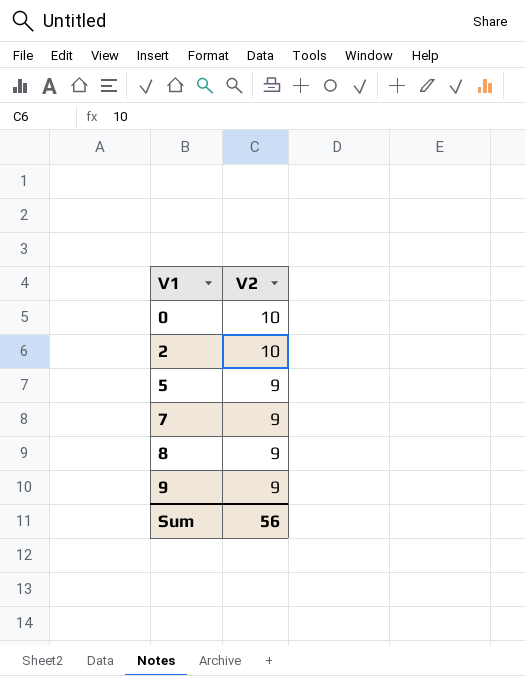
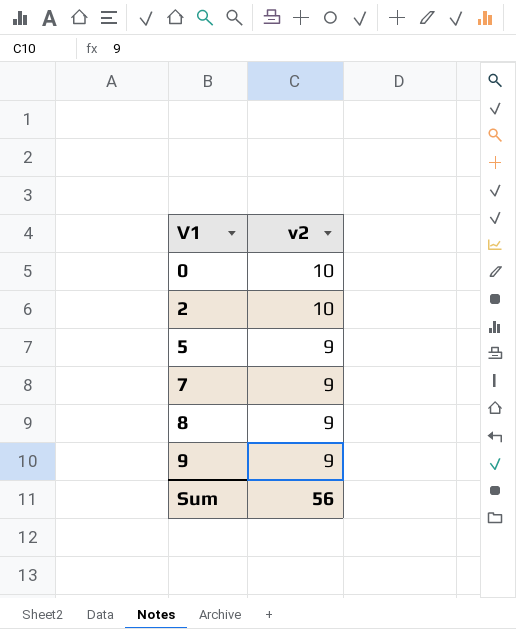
column name: V2 -> v2

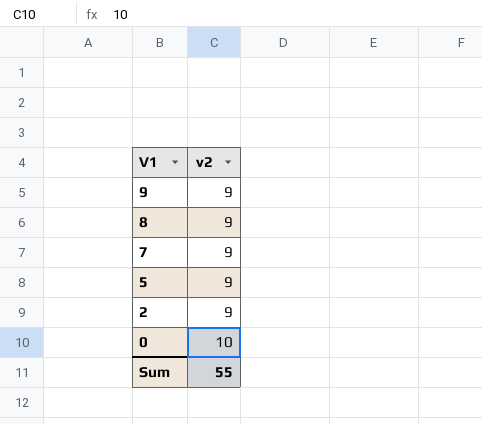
row order: V1 ascending -> V1 descending
2 | v2: 10 -> 9
Sum | v2: 56 -> 55

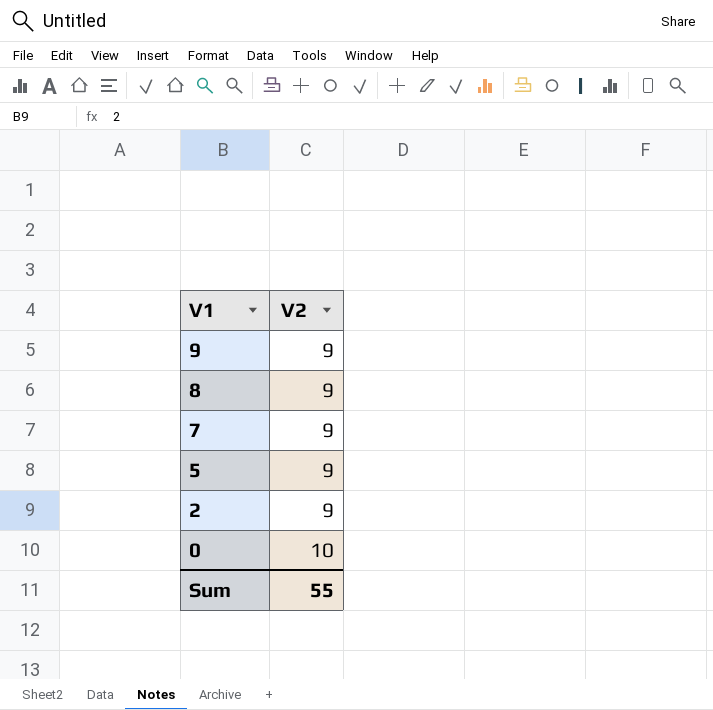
column name: v2 -> V2

